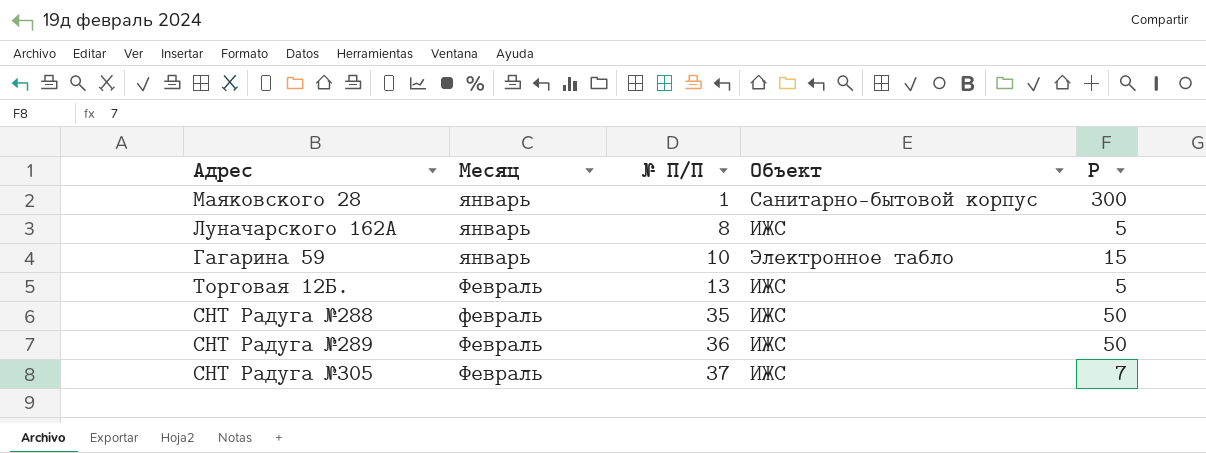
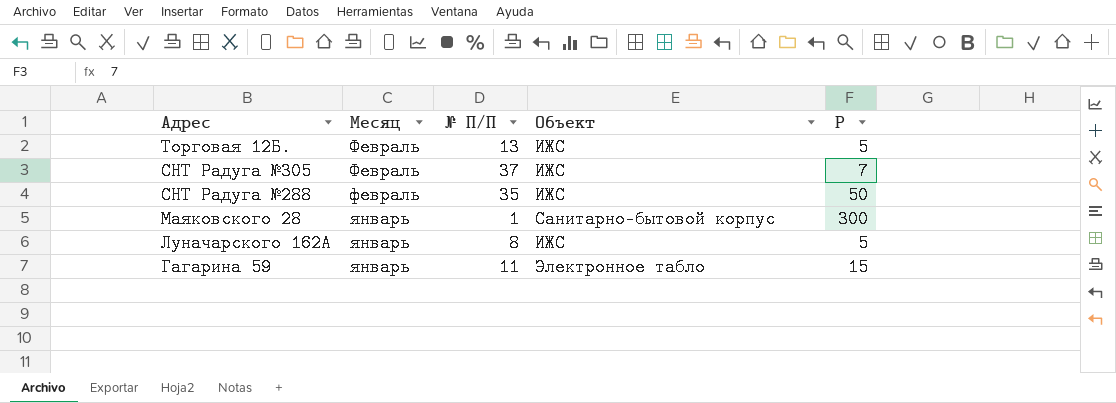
row order: Месяц ascending -> Адрес descending
row СНТ Радуга №289: Февраль | 36 | ИЖС | 50 -> none
Гагарина 59 | № П/П: 10 -> 11

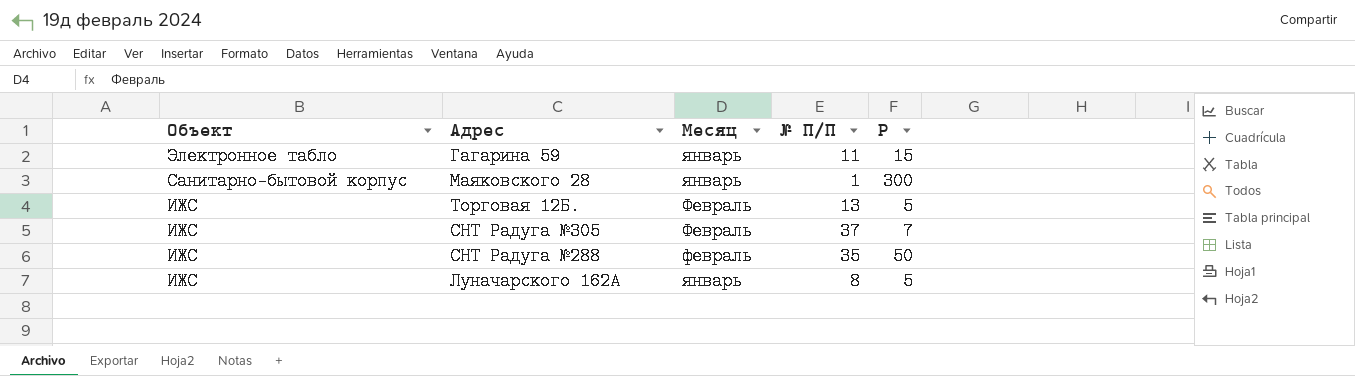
row order: Адрес descending -> Объект descending
column Объект | position: 4 -> 1

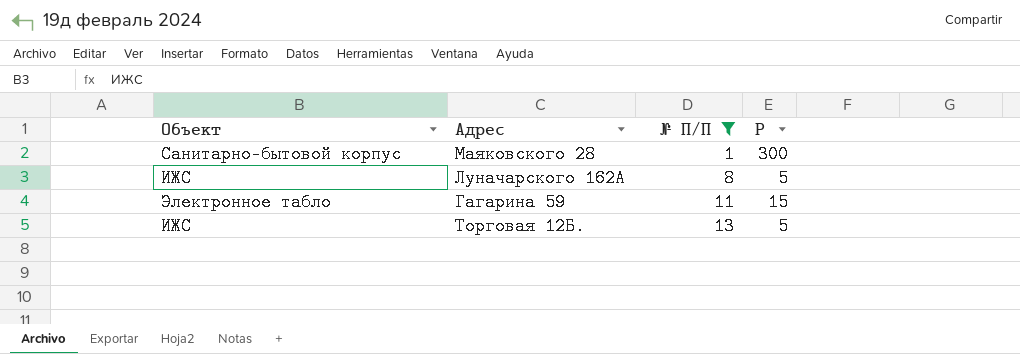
filter: none -> № П/П <= 13
row order: Объект descending -> № П/П ascending
column Месяц | position: 3 -> none

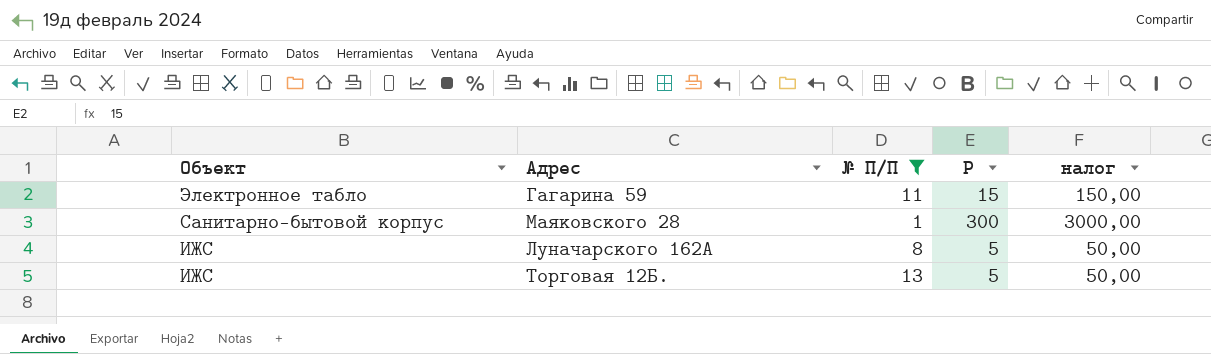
row order: № П/П ascending -> Объект descending
column налог | formula: none -> [P] * 10

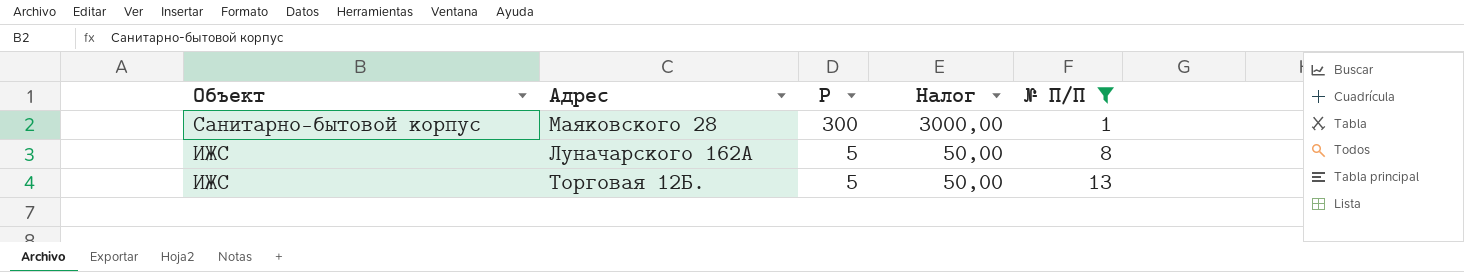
column name: налог -> Налог
column № П/П | position: 3 -> 5
row Гагарина 59: Электронное табло | 11 | 15 | 150,00 -> none

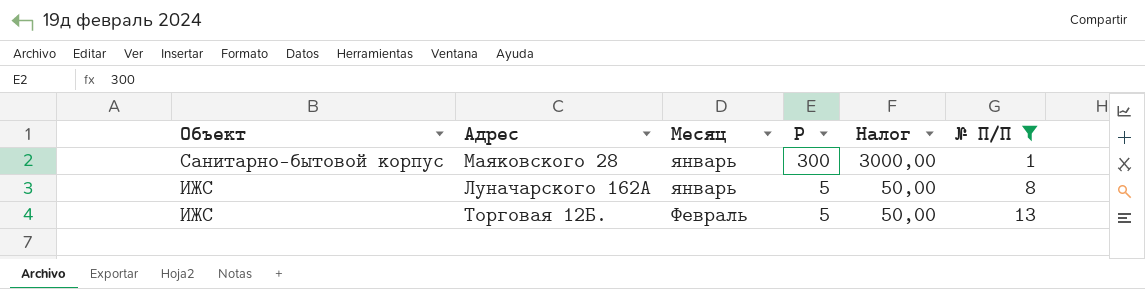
column Месяц | position: none -> 3

